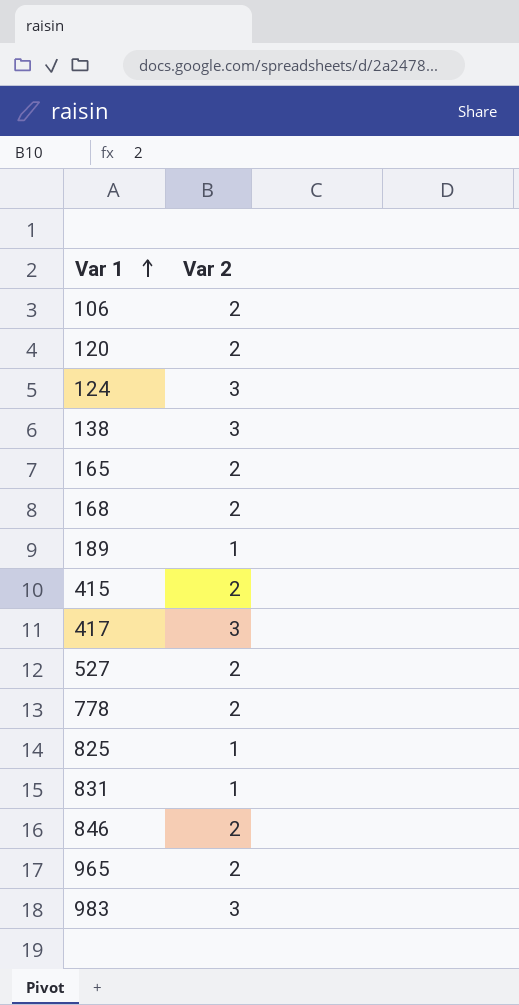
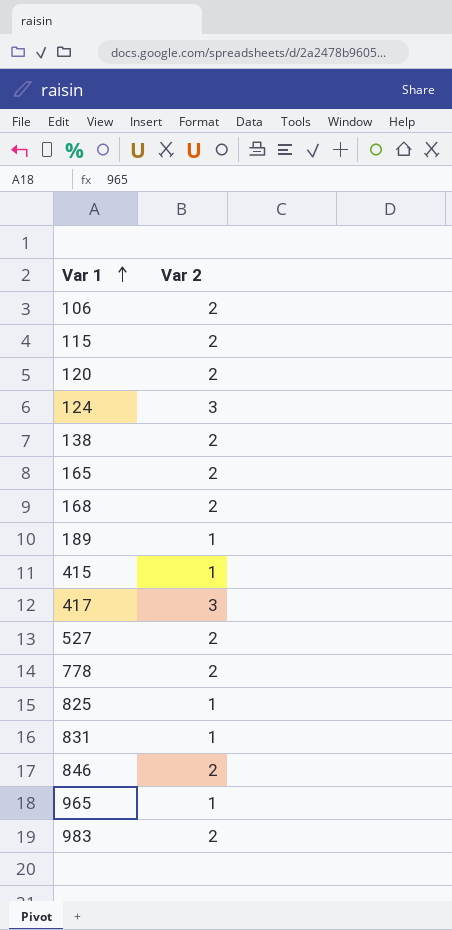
row 115: none -> 2
138 | Var 2: 3 -> 2
415 | Var 2: 2 -> 1
965 | Var 2: 2 -> 1
983 | Var 2: 3 -> 2

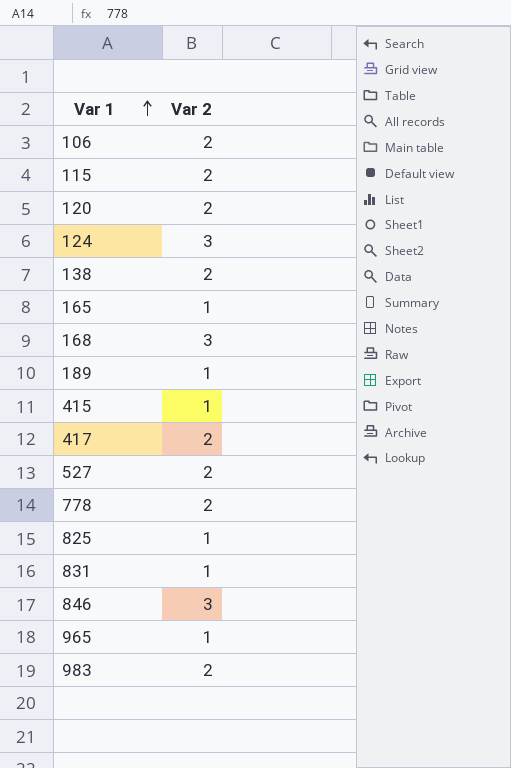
165 | Var 2: 2 -> 1
168 | Var 2: 2 -> 3
417 | Var 2: 3 -> 2
846 | Var 2: 2 -> 3

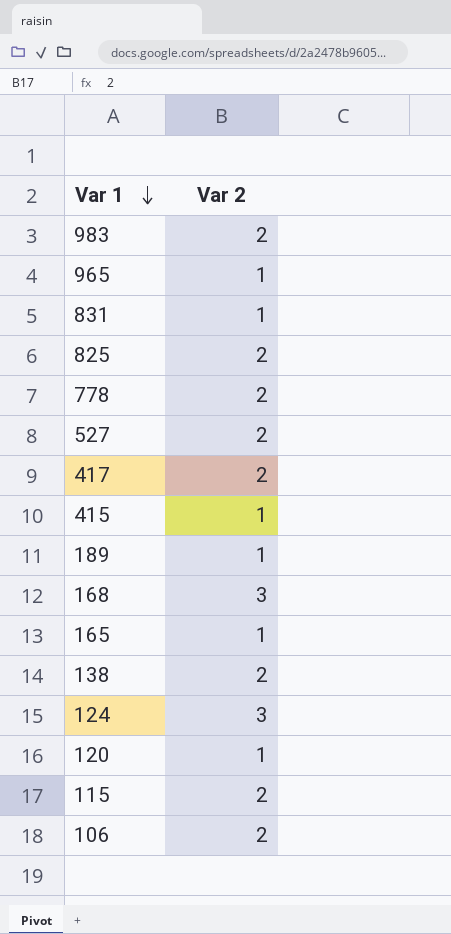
row order: Var 1 ascending -> Var 1 descending
row 846: 3 -> none
825 | Var 2: 1 -> 2
120 | Var 2: 2 -> 1

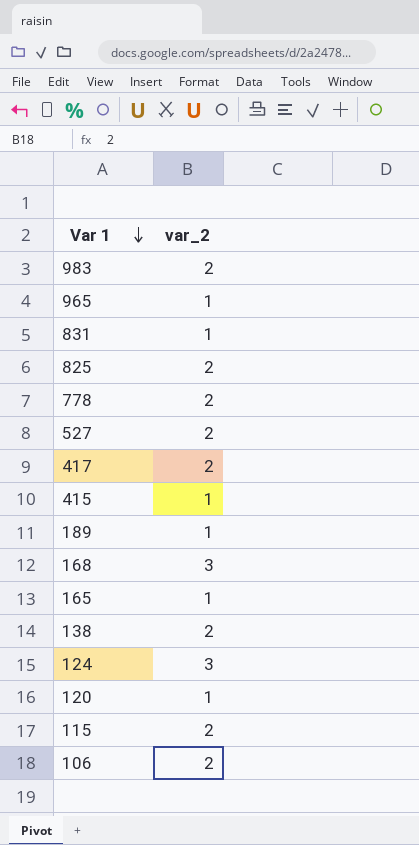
column name: Var 2 -> var_2

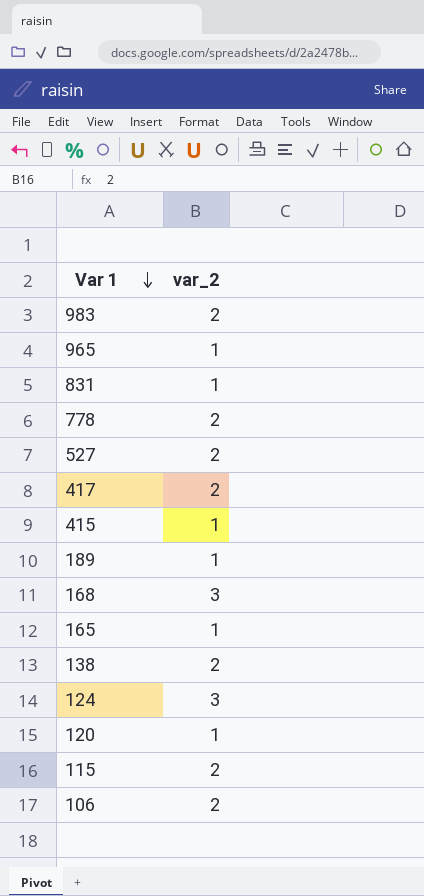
row 825: 2 -> none

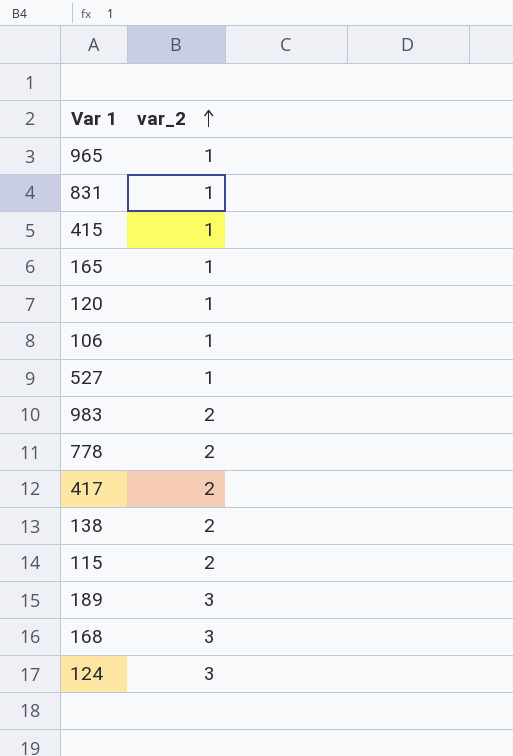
row order: Var 1 descending -> var_2 ascending
106 | var_2: 2 -> 1
527 | var_2: 2 -> 1
189 | var_2: 1 -> 3

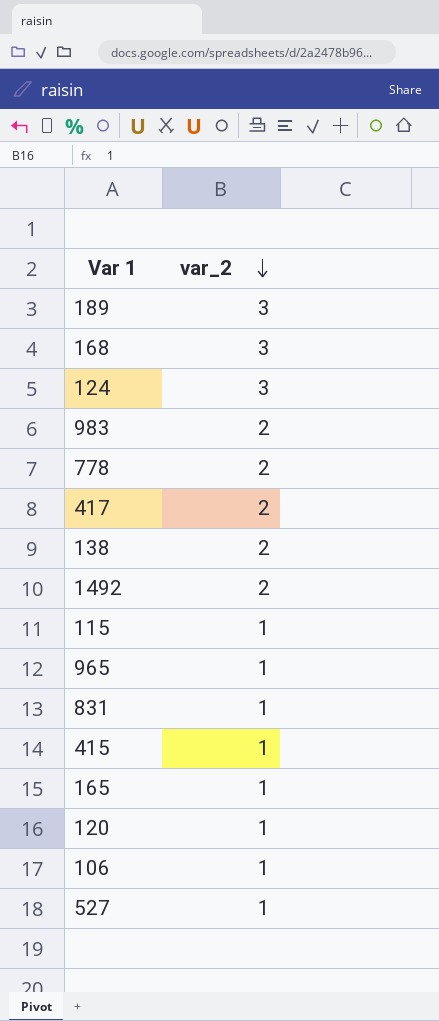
row order: var_2 ascending -> var_2 descending
row 1492: none -> 2
115 | var_2: 2 -> 1

